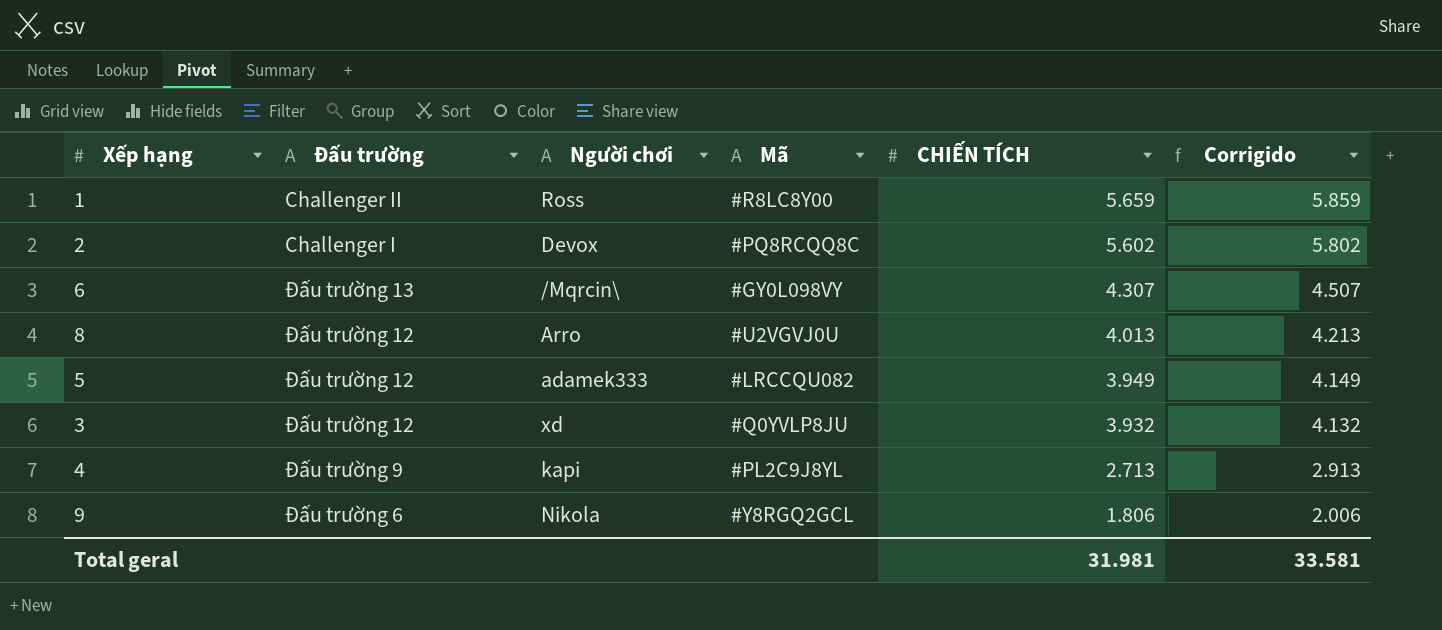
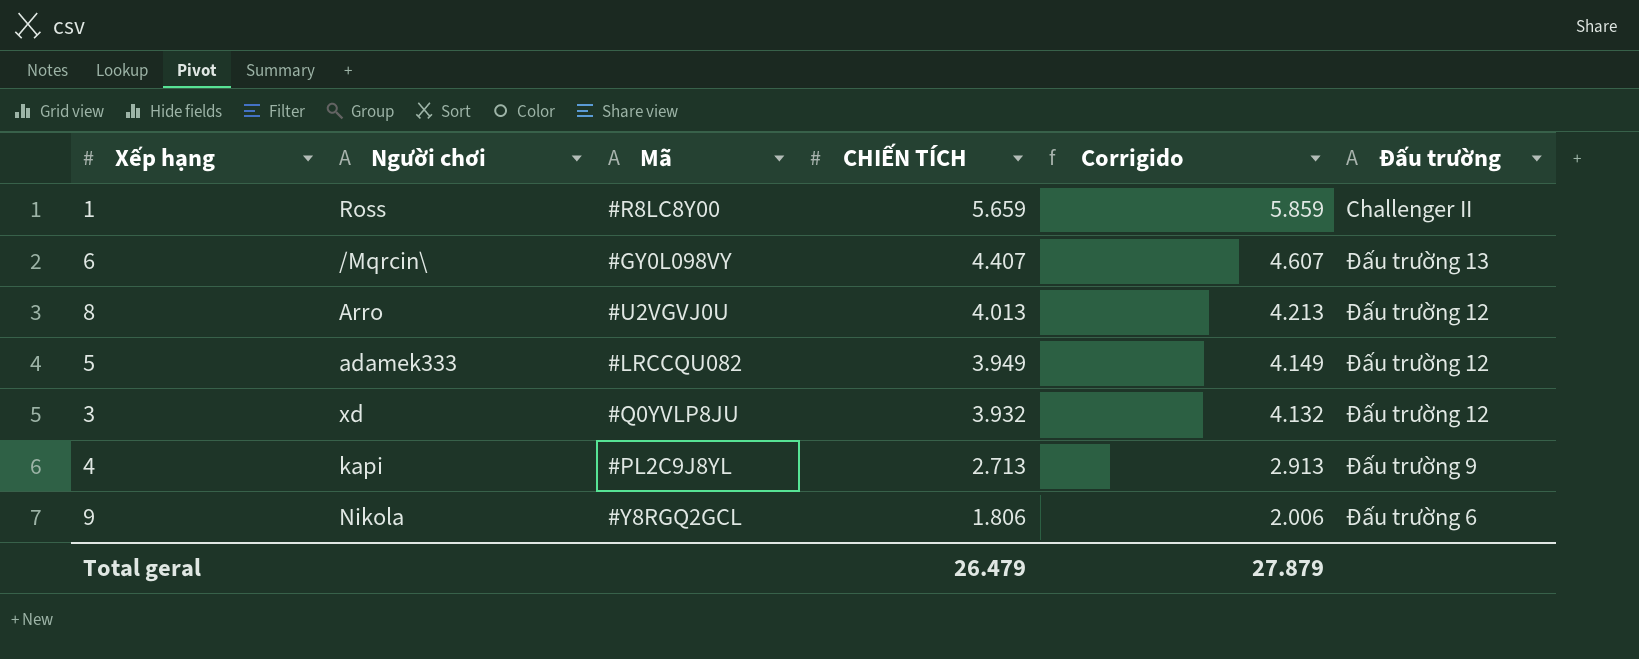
column Đấu trường | position: 2 -> 6
row 2: Challenger I | Devox | #PQ8RCQQ8C | 5.602 | 5.802 -> none
6 | CHIẾN TÍCH: 4.307 -> 4.407
6 | Corrigido: 4.507 -> 4.607
Total geral | CHIẾN TÍCH: 31.981 -> 26.479
Total geral | Corrigido: 33.581 -> 27.879

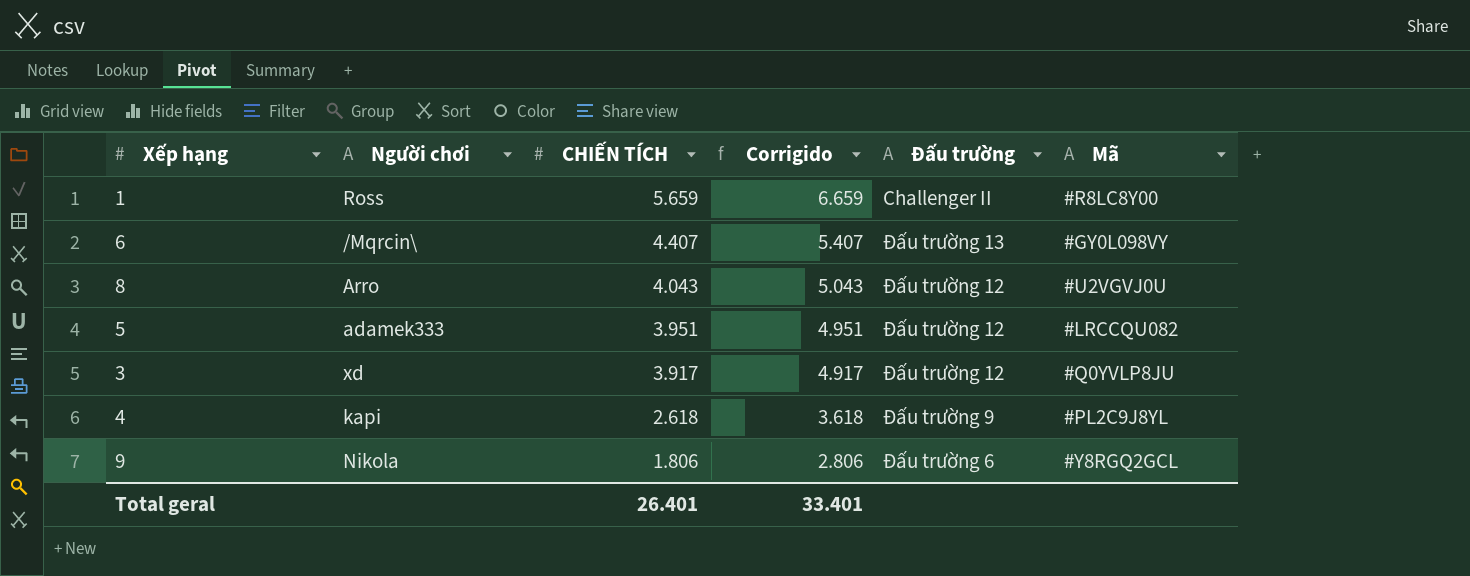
column Corrigido | formula: [CHIẾN TÍCH] + 200 -> [CHIẾN TÍCH] + 1000
column Mã | position: 3 -> 6
8 | CHIẾN TÍCH: 4.013 -> 4.043
5 | CHIẾN TÍCH: 3.949 -> 3.951
3 | CHIẾN TÍCH: 3.932 -> 3.917
4 | CHIẾN TÍCH: 2.713 -> 2.618
Total geral | CHIẾN TÍCH: 26.479 -> 26.401
Total geral | Corrigido: 27.879 -> 33.401

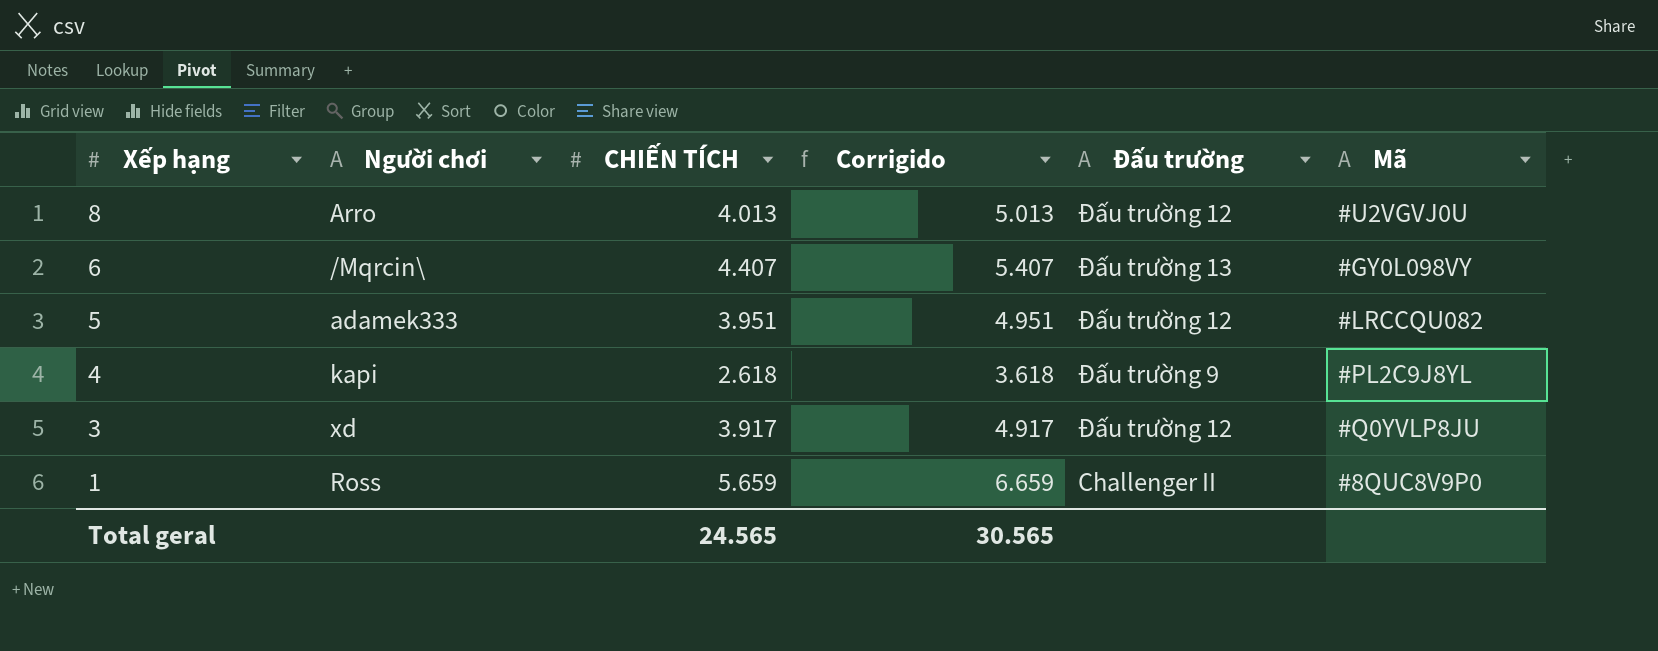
row order: CHIẾN TÍCH descending -> Xếp hạng descending
row 9: Nikola | 1.806 | 2.806 | Đấu trường 6 | #Y8RGQ2GCL -> none
8 | CHIẾN TÍCH: 4.043 -> 4.013
8 | Corrigido: 5.043 -> 5.013
1 | Mã: #R8LC8Y00 -> #8QUC8V9P0
Total geral | CHIẾN TÍCH: 26.401 -> 24.565
Total geral | Corrigido: 33.401 -> 30.565

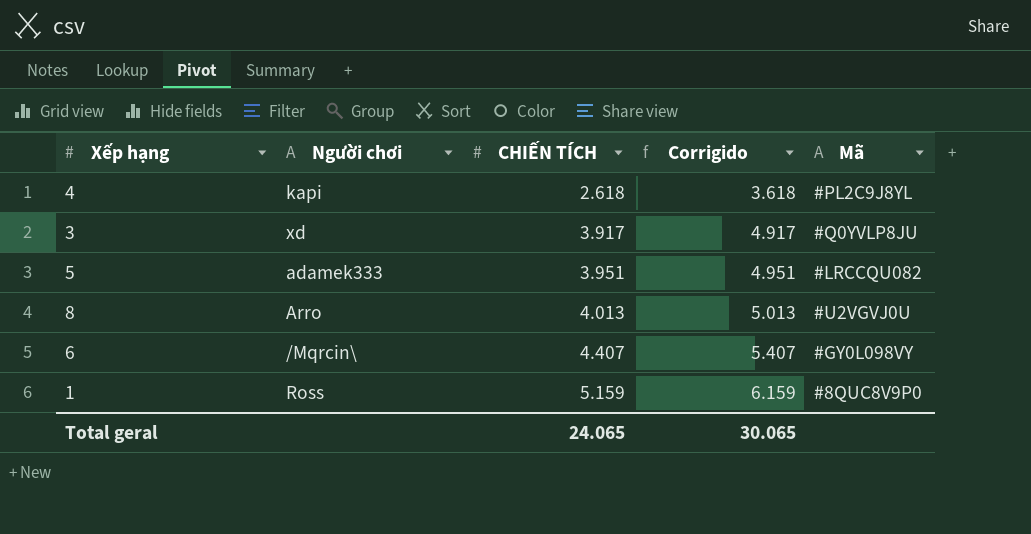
row order: Xếp hạng descending -> CHIẾN TÍCH ascending
column Đấu trường | position: 5 -> none
1 | CHIẾN TÍCH: 5.659 -> 5.159
1 | Corrigido: 6.659 -> 6.159
Total geral | CHIẾN TÍCH: 24.565 -> 24.065
Total geral | Corrigido: 30.565 -> 30.065

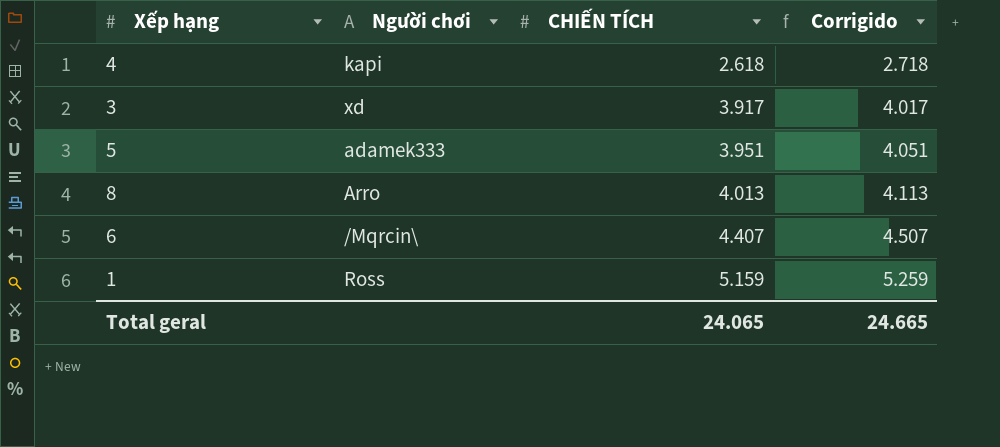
column Mã | position: 5 -> none
column Corrigido | formula: [CHIẾN TÍCH] + 1000 -> [CHIẾN TÍCH] + 100
Total geral | Corrigido: 30.065 -> 24.665

